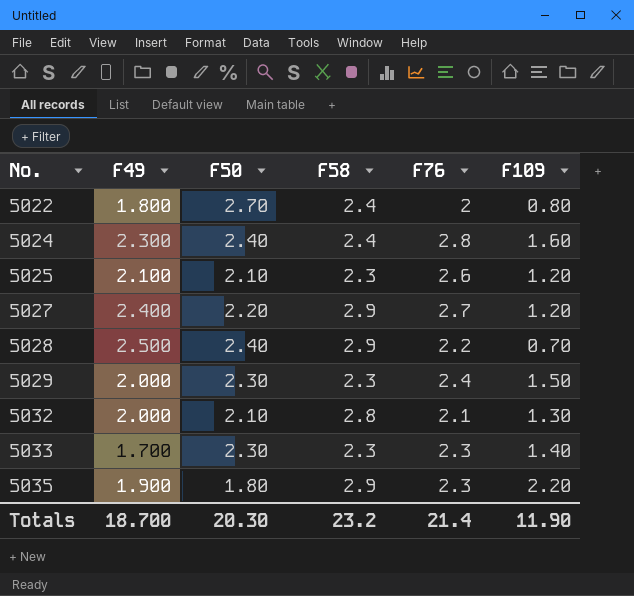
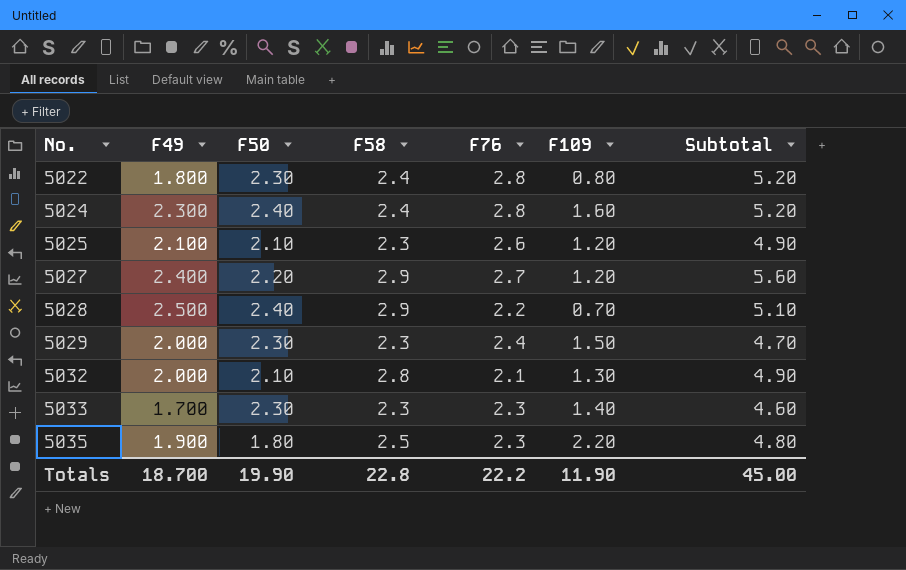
column Subtotal | formula: none -> [F58] + [F76]
5022 | F50: 2.70 -> 2.30
5022 | F76: 2 -> 2.8
5035 | F58: 2.9 -> 2.5
Totals | F50: 20.30 -> 19.90
Totals | F58: 23.2 -> 22.8
Totals | F76: 21.4 -> 22.2

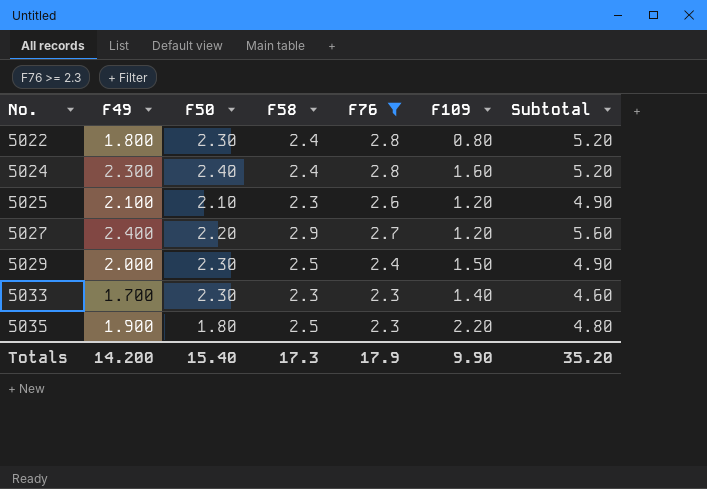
filter: none -> F76 >= 2.3
5029 | F58: 2.3 -> 2.5
5029 | Subtotal: 4.70 -> 4.90
Totals | F49: 18.700 -> 14.200
Totals | F50: 19.90 -> 15.40
Totals | F58: 22.8 -> 17.3
Totals | F76: 22.2 -> 17.9
Totals | F109: 11.90 -> 9.90
Totals | Subtotal: 45.00 -> 35.20

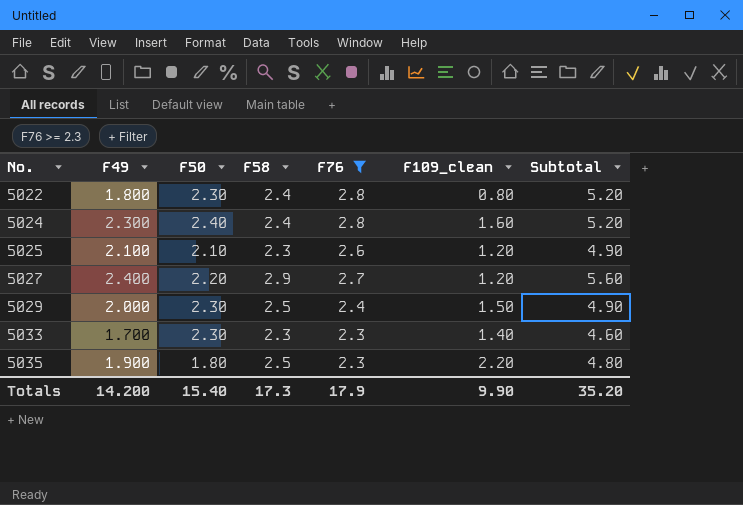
column name: F109 -> F109_clean

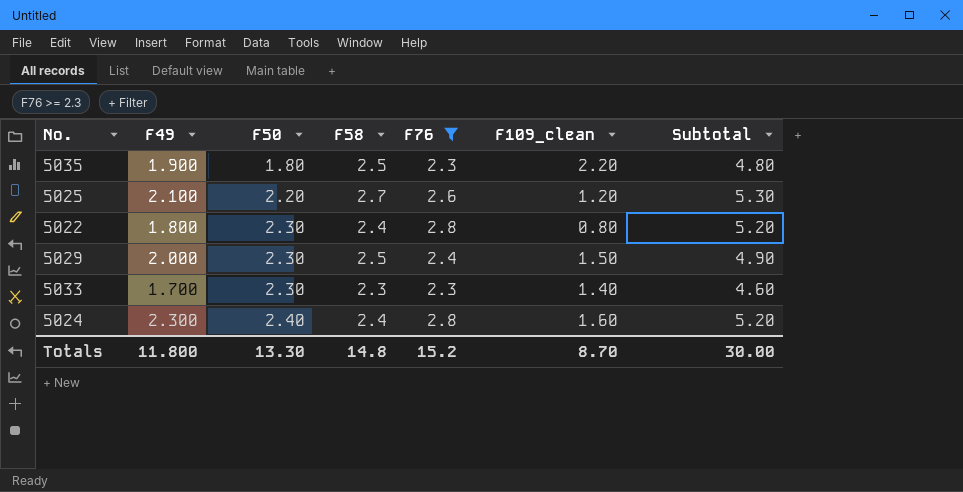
row order: No. ascending -> F50 ascending
row 5027: 2.400 | 2.20 | 2.9 | 2.7 | 1.20 | 5.60 -> none
5025 | F50: 2.10 -> 2.20
5025 | F58: 2.3 -> 2.7
5025 | Subtotal: 4.90 -> 5.30
Totals | F49: 14.200 -> 11.800
Totals | F50: 15.40 -> 13.30
Totals | F58: 17.3 -> 14.8
Totals | F76: 17.9 -> 15.2
Totals | F109_clean: 9.90 -> 8.70
Totals | Subtotal: 35.20 -> 30.00

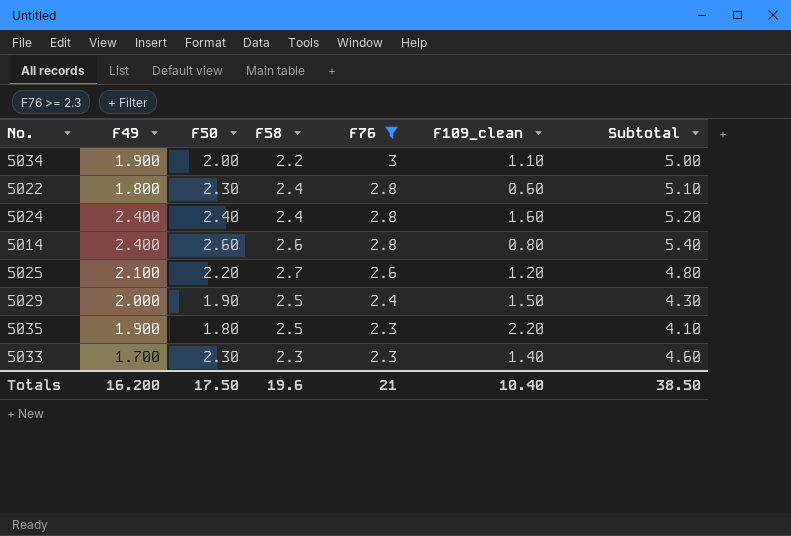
row order: F50 ascending -> F76 descending
column Subtotal | formula: [F58] + [F76] -> [F50] + [F76]
row 5034: none -> 1.900 | 2.00 | 2.2 | 3 | 1.10 | 5.00
5022 | F109_clean: 0.80 -> 0.60
5024 | F49: 2.300 -> 2.400
row 5014: none -> 2.400 | 2.60 | 2.6 | 2.8 | 0.80 | 5.40
5029 | F50: 2.30 -> 1.90
Totals | F49: 11.800 -> 16.200
Totals | F50: 13.30 -> 17.50
Totals | F58: 14.8 -> 19.6
Totals | F76: 15.2 -> 21
Totals | F109_clean: 8.70 -> 10.40
Totals | Subtotal: 30.00 -> 38.50

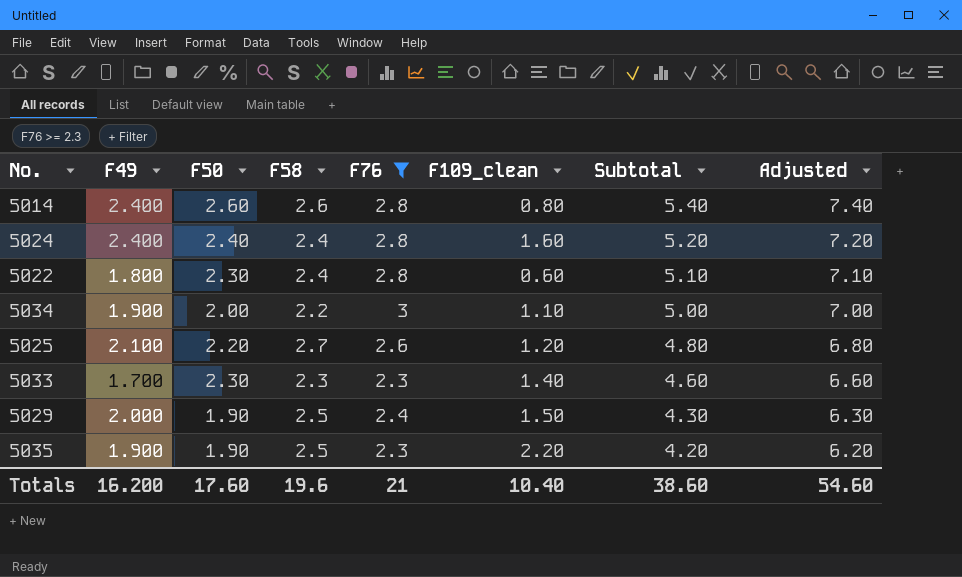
row order: F76 descending -> Subtotal descending
column Adjusted | formula: none -> [Subtotal] + 2
5035 | F50: 1.80 -> 1.90
5035 | Subtotal: 4.10 -> 4.20
Totals | F50: 17.50 -> 17.60
Totals | Subtotal: 38.50 -> 38.60

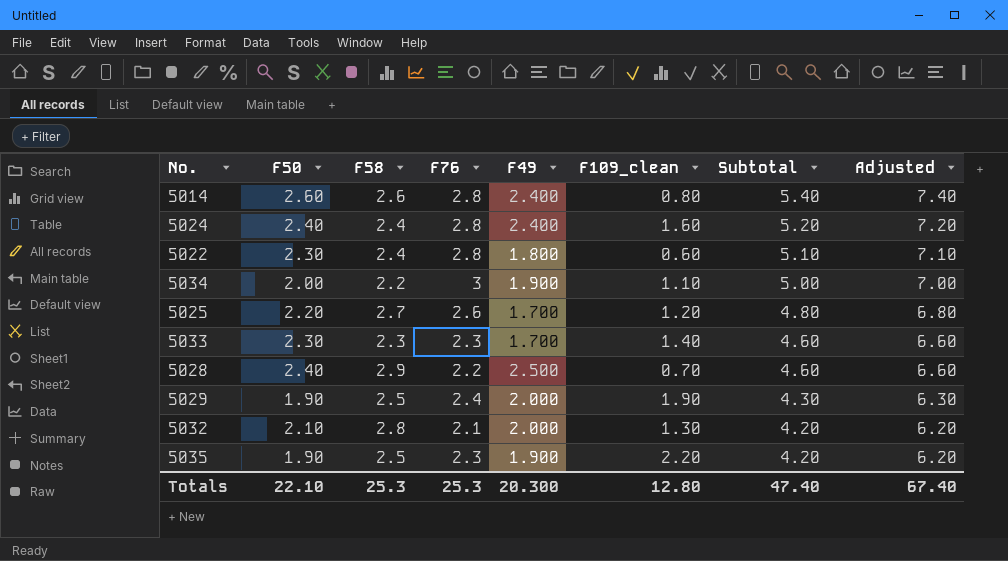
filter: F76 >= 2.3 -> none
column F49 | position: 2 -> 5
5025 | F49: 2.100 -> 1.700
5029 | F109_clean: 1.50 -> 1.90
Totals | F50: 17.60 -> 22.10
Totals | F58: 19.6 -> 25.3
Totals | F76: 21 -> 25.3
Totals | F49: 16.200 -> 20.300
Totals | F109_clean: 10.40 -> 12.80
Totals | Subtotal: 38.60 -> 47.40
Totals | Adjusted: 54.60 -> 67.40

